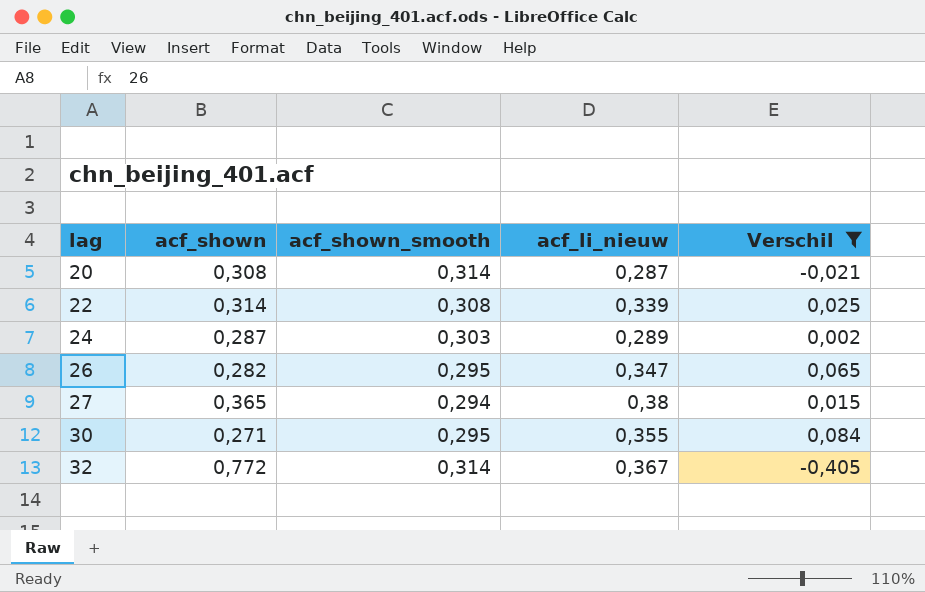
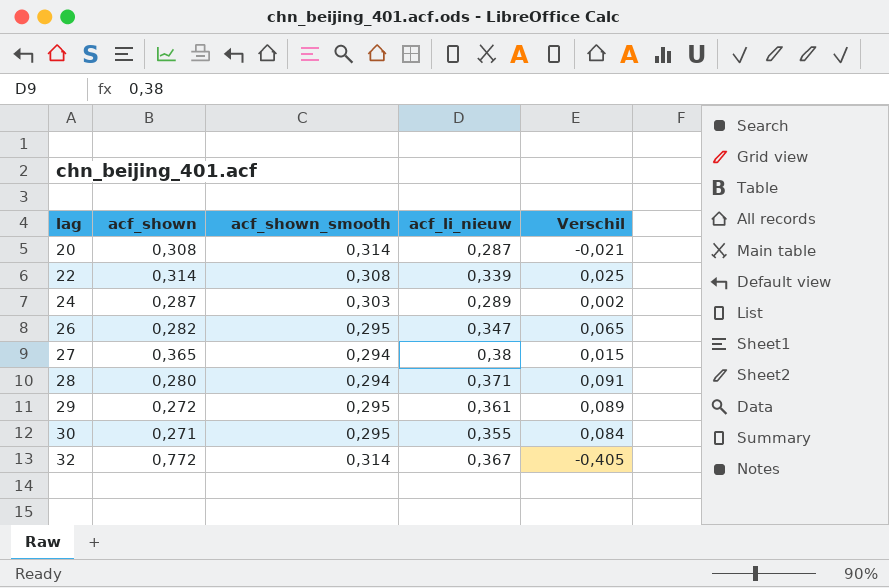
filter: Verschil <= 0,084 -> none

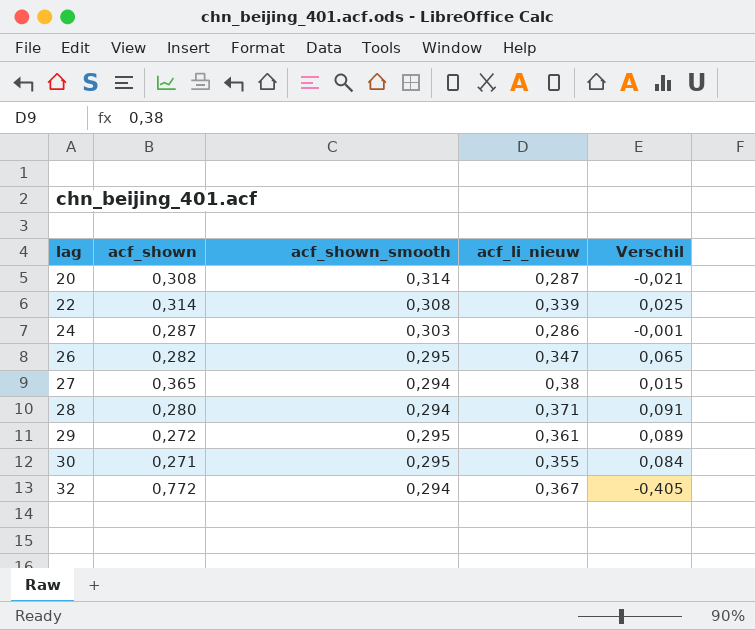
24 | acf_li_nieuw: 0,289 -> 0,286
24 | Verschil: 0,002 -> -0,001
32 | acf_shown_smooth: 0,314 -> 0,294

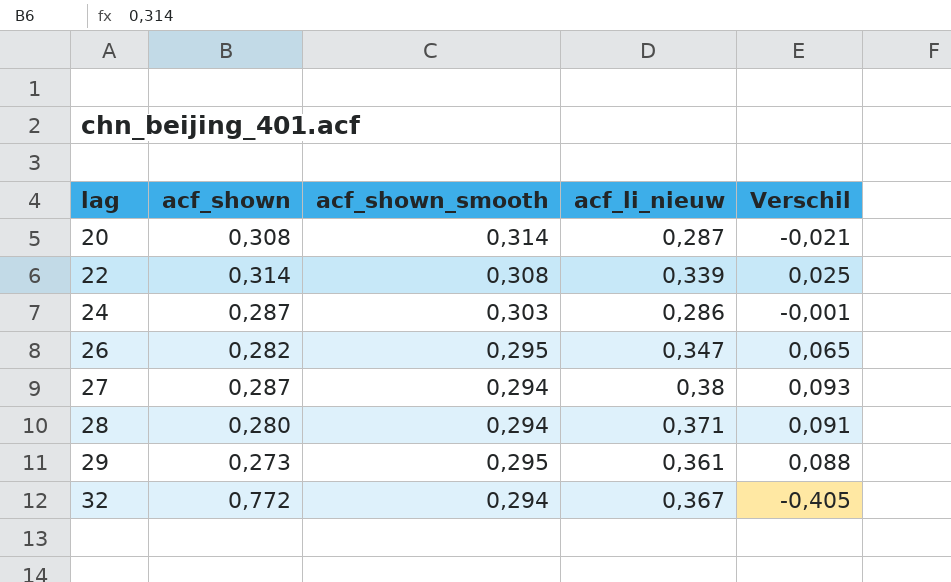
row 30: 0,271 | 0,295 | 0,355 | 0,084 -> none
27 | acf_shown: 0,365 -> 0,287
27 | Verschil: 0,015 -> 0,093
29 | acf_shown: 0,272 -> 0,273
29 | Verschil: 0,089 -> 0,088

